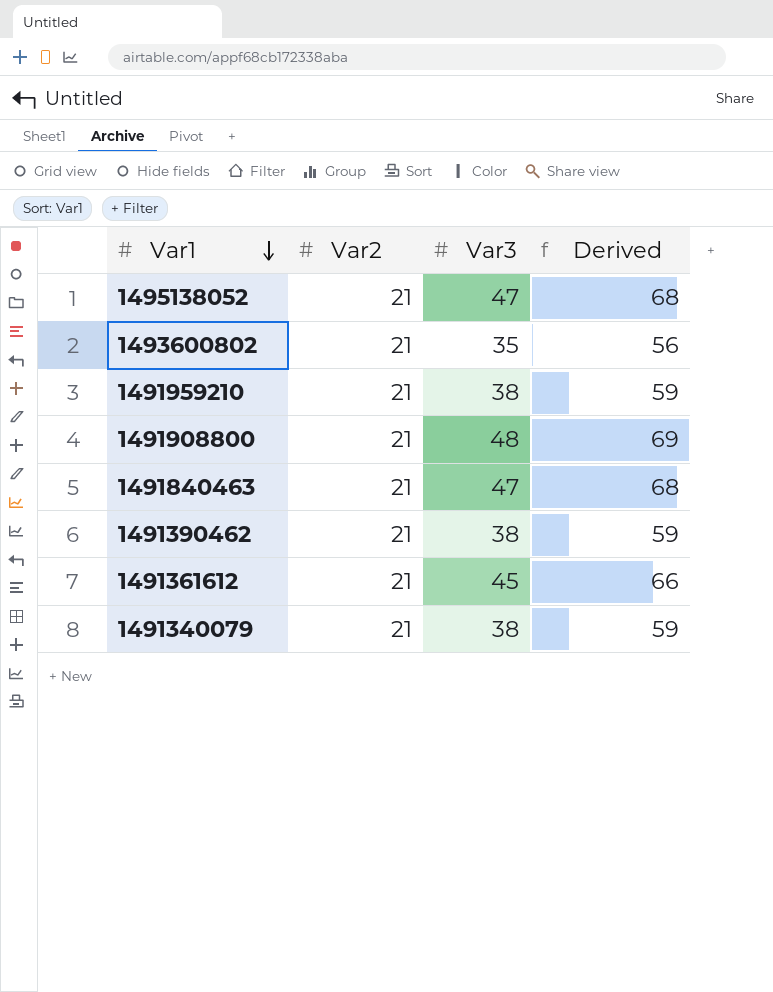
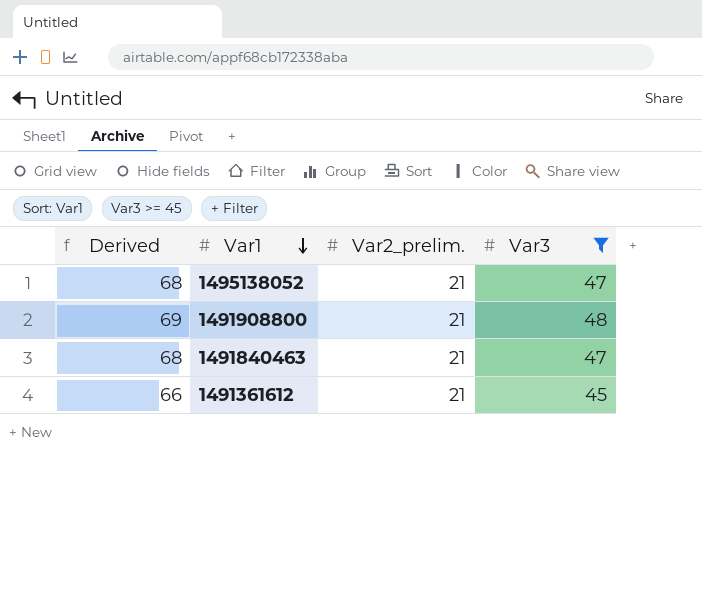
filter: none -> Var3 >= 45
column Derived | position: 4 -> 1
column name: Var2 -> Var2_prelim.

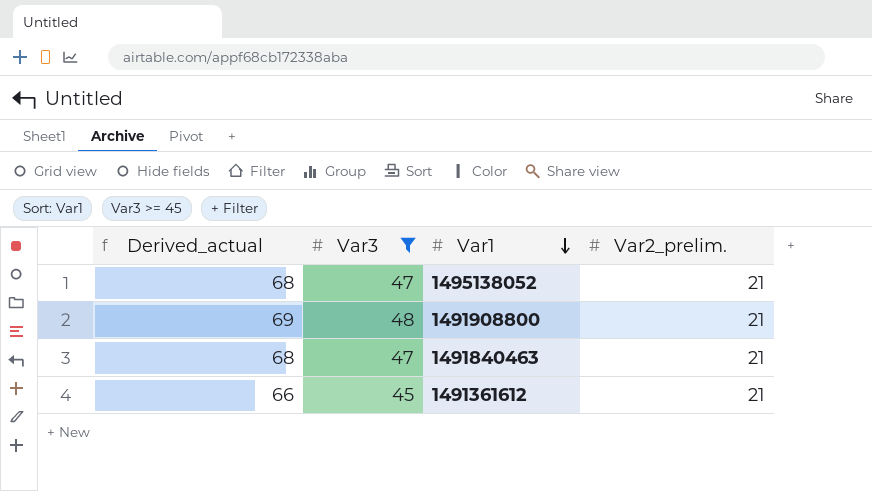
column name: Derived -> Derived_actual
column Var3 | position: 4 -> 2

